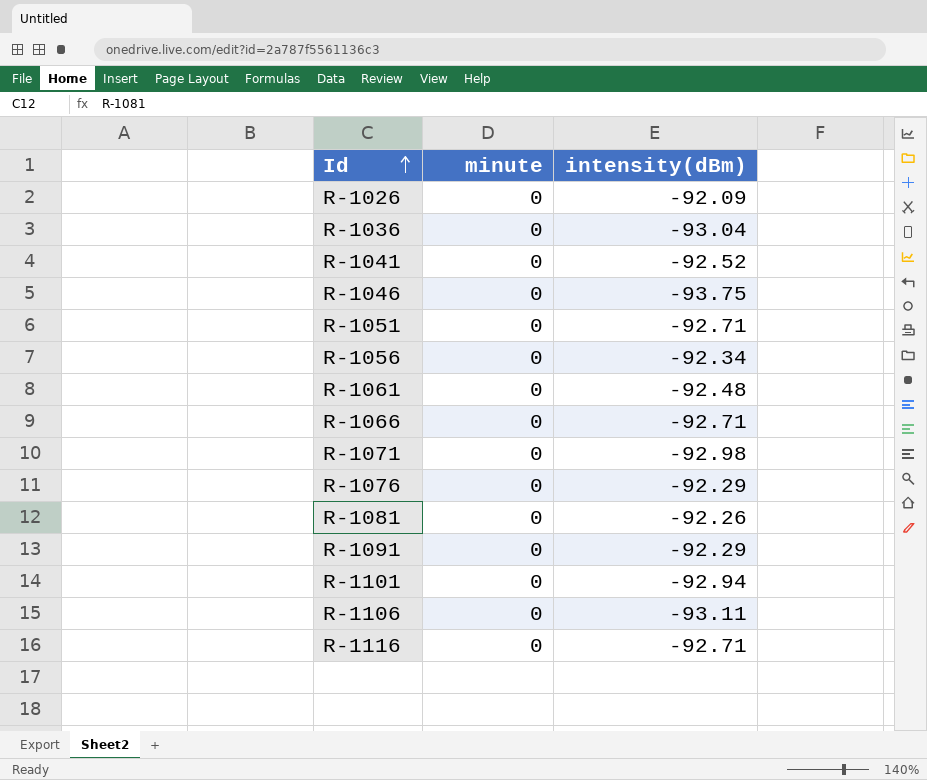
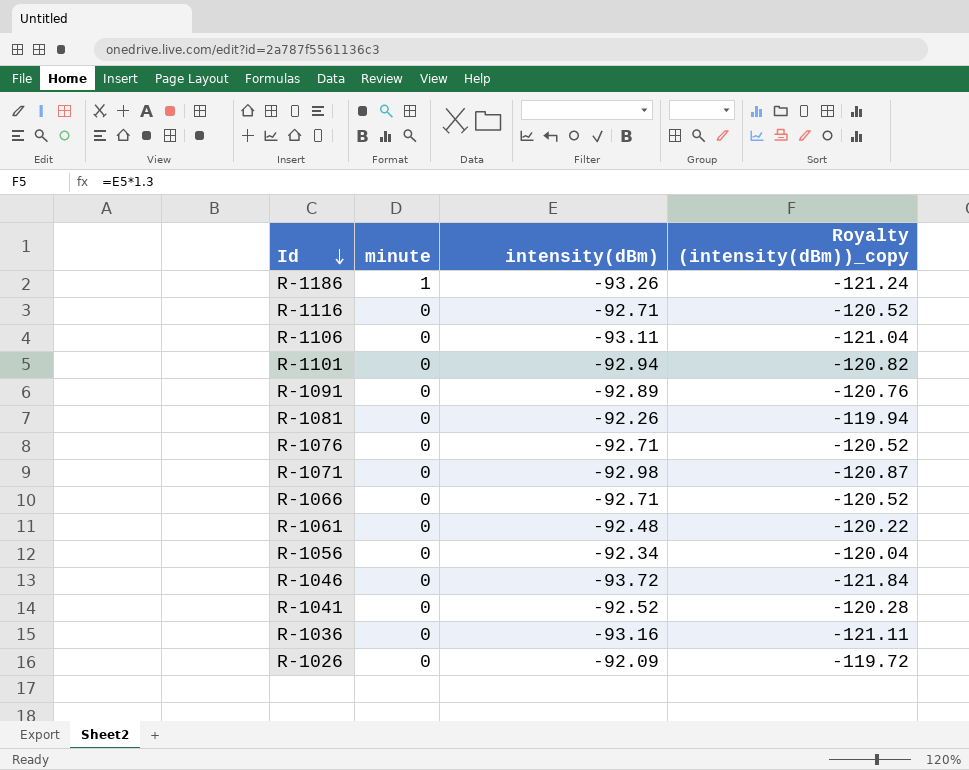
row order: Id ascending -> Id descending
column Royalty (intensity(dBm))_copy | formula: none -> [intensity(dBm)] * 1.3
row R-1051: 0 | -92.71 -> none
row R-1186: none -> 1 | -93.26 | -121.24
R-1091 | intensity(dBm): -92.29 -> -92.89
R-1076 | intensity(dBm): -92.29 -> -92.71
R-1046 | intensity(dBm): -93.75 -> -93.72
R-1036 | intensity(dBm): -93.04 -> -93.16

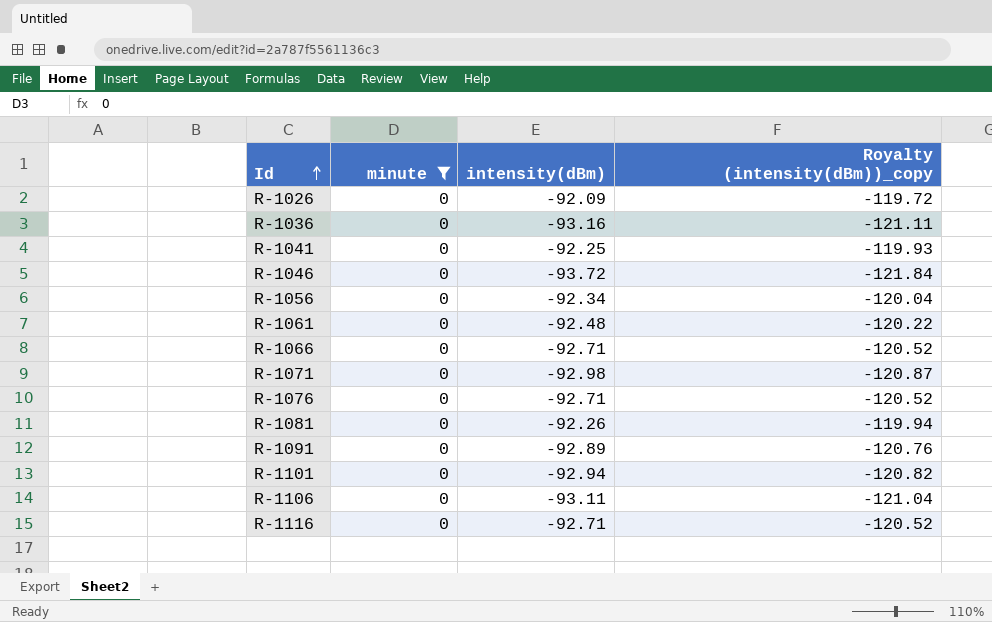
filter: none -> minute = 0
row order: Id descending -> Id ascending
R-1041 | intensity(dBm): -92.52 -> -92.25
R-1041 | Royalty (intensity(dBm))_copy: -120.28 -> -119.93

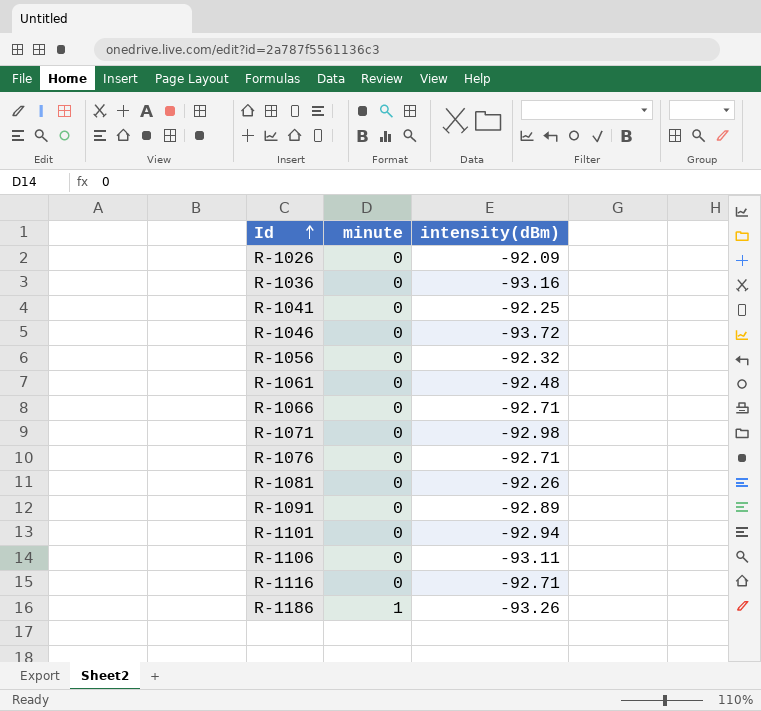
filter: minute = 0 -> none
column Royalty (intensity(dBm))_copy | formula: [intensity(dBm)] * 1.3 -> none
R-1056 | intensity(dBm): -92.34 -> -92.32

